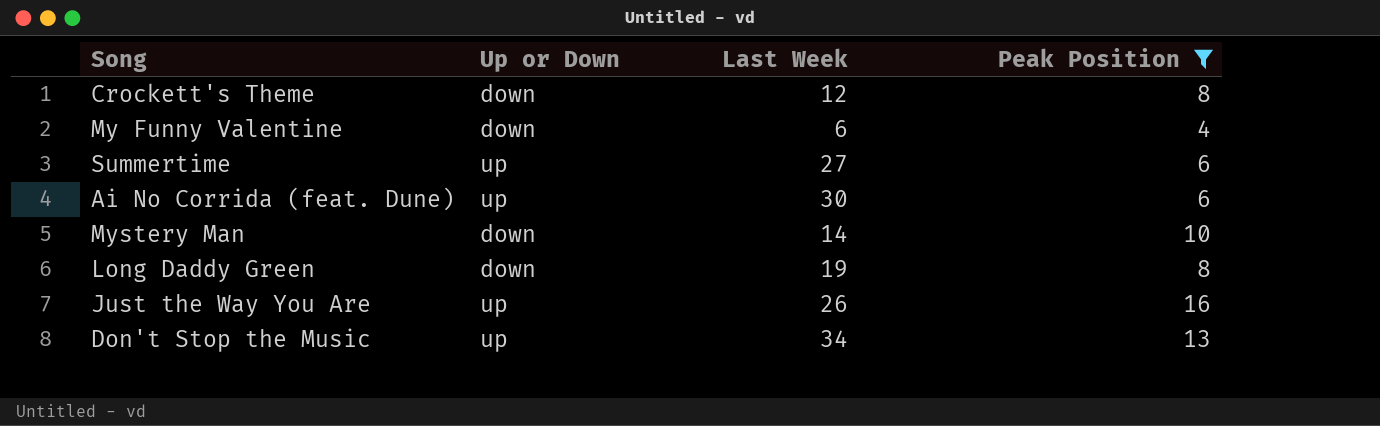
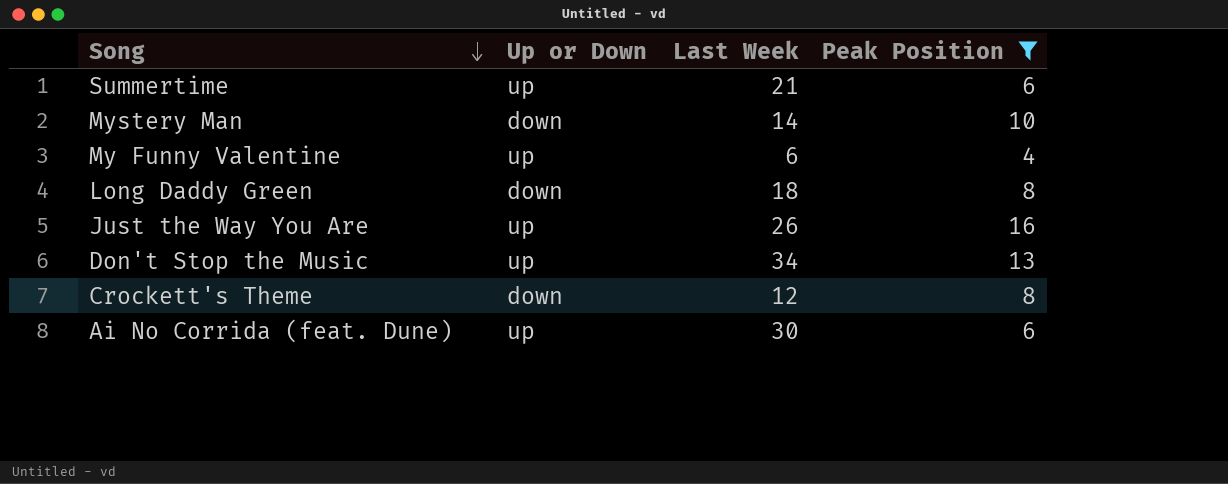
row order: none -> Song descending
Summertime | Last Week: 27 -> 21
My Funny Valentine | Up or Down: down -> up
Long Daddy Green | Last Week: 19 -> 18

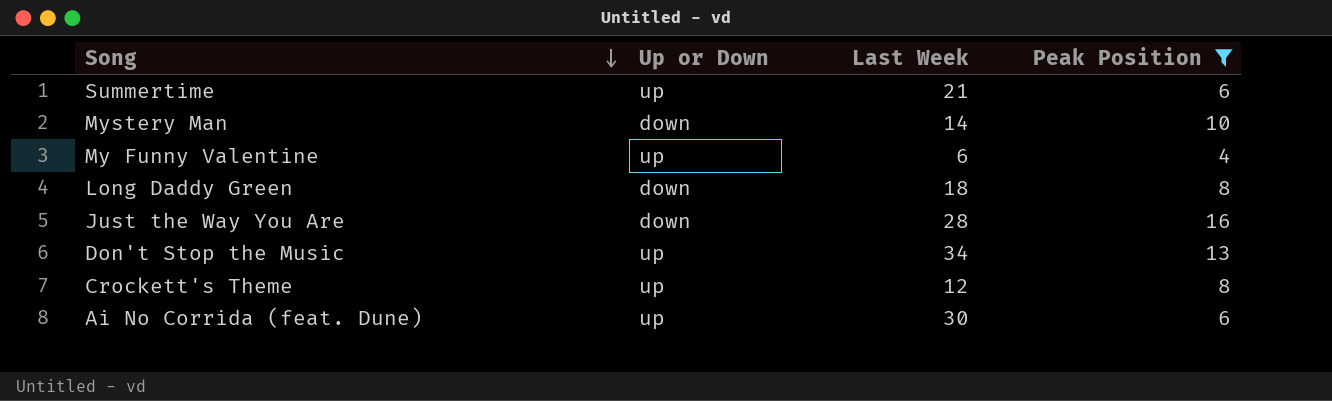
Just the Way You Are | Up or Down: up -> down
Just the Way You Are | Last Week: 26 -> 28
Crockett's Theme | Up or Down: down -> up

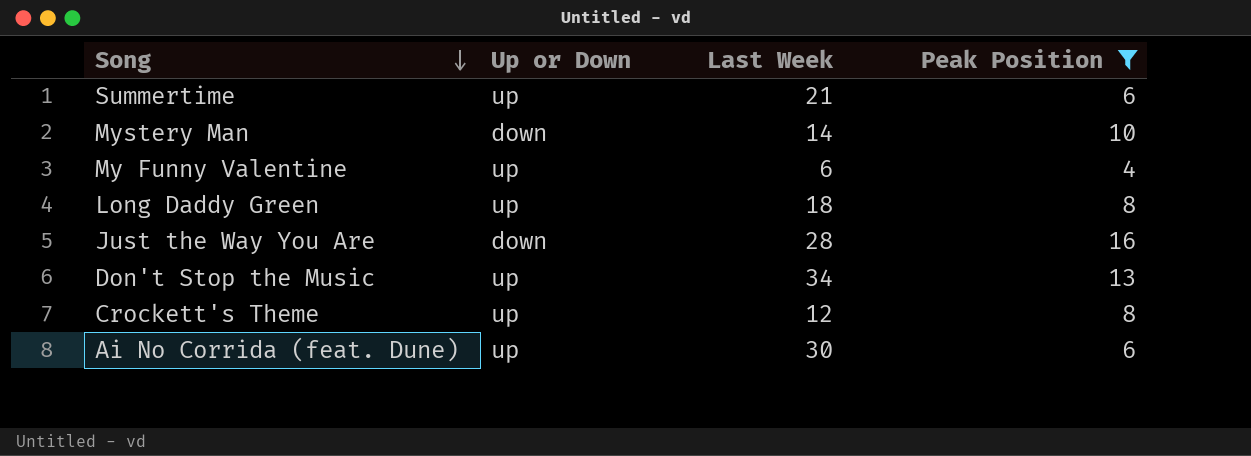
Long Daddy Green | Up or Down: down -> up

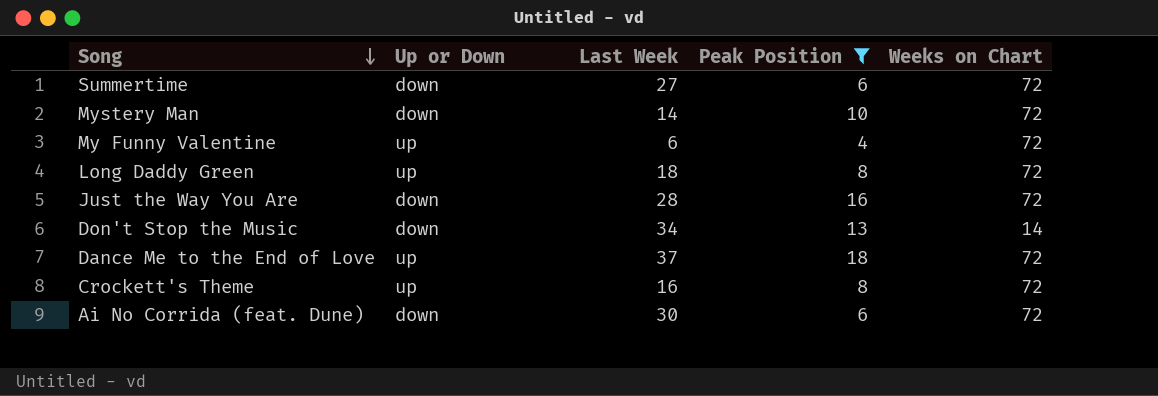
column Weeks on Chart | position: none -> 5
Summertime | Up or Down: up -> down
Summertime | Last Week: 21 -> 27
Don't Stop the Music | Up or Down: up -> down
row Dance Me to the End of Love: none -> up | 37 | 18 | 72
Crockett's Theme | Last Week: 12 -> 16
Ai No Corrida (feat. Dune) | Up or Down: up -> down

